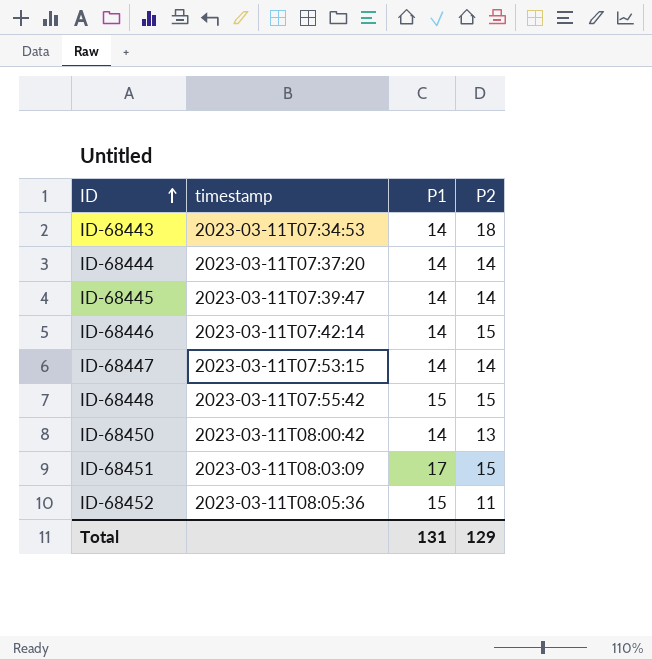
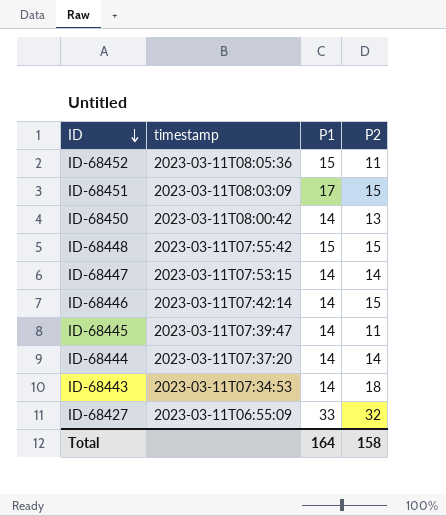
row order: ID ascending -> ID descending
ID-68445 | P2: 14 -> 11
row ID-68427: none -> 2023-03-11T06:55:09 | 33 | 32
Total | P1: 131 -> 164
Total | P2: 129 -> 158

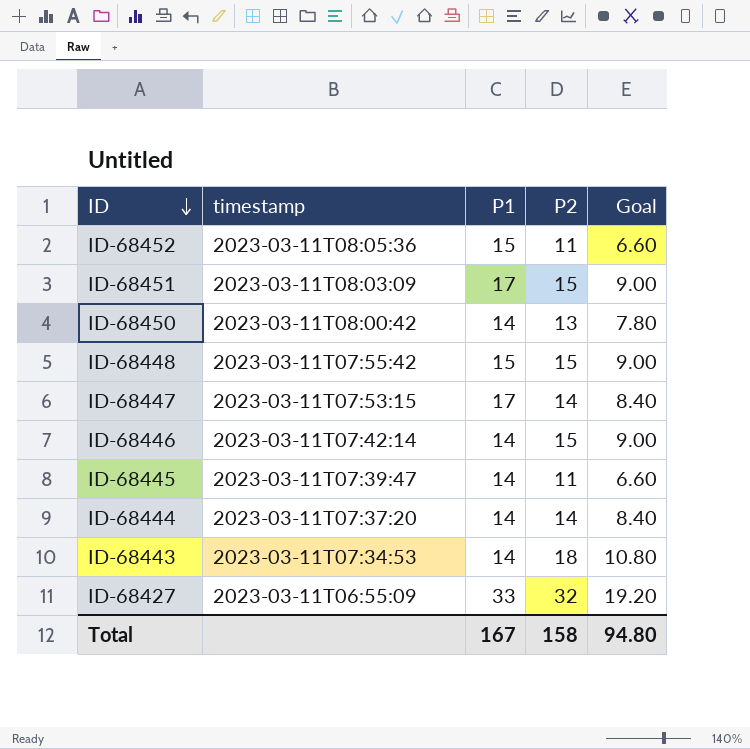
column Goal | formula: none -> [P2] * 0.6
ID-68447 | P1: 14 -> 17
Total | P1: 164 -> 167

